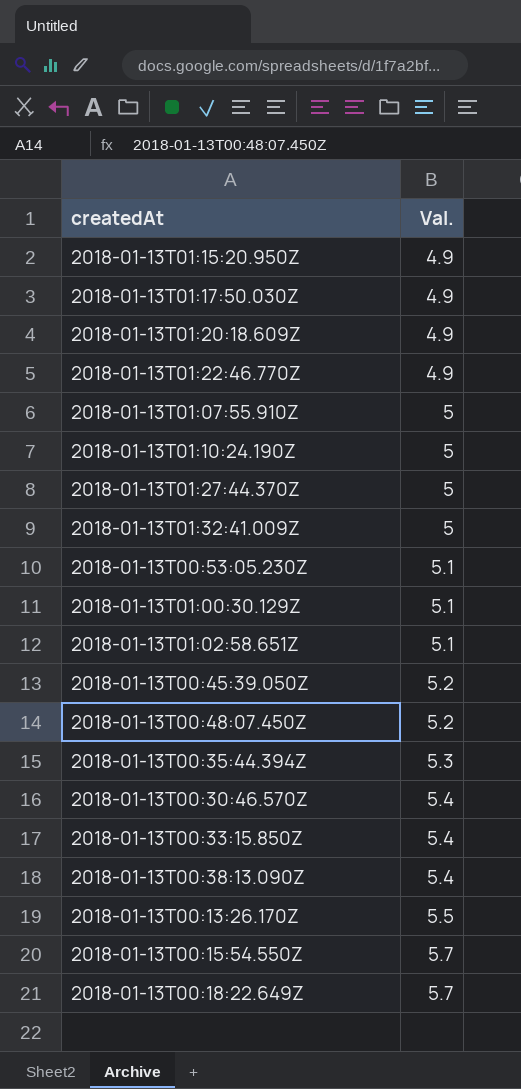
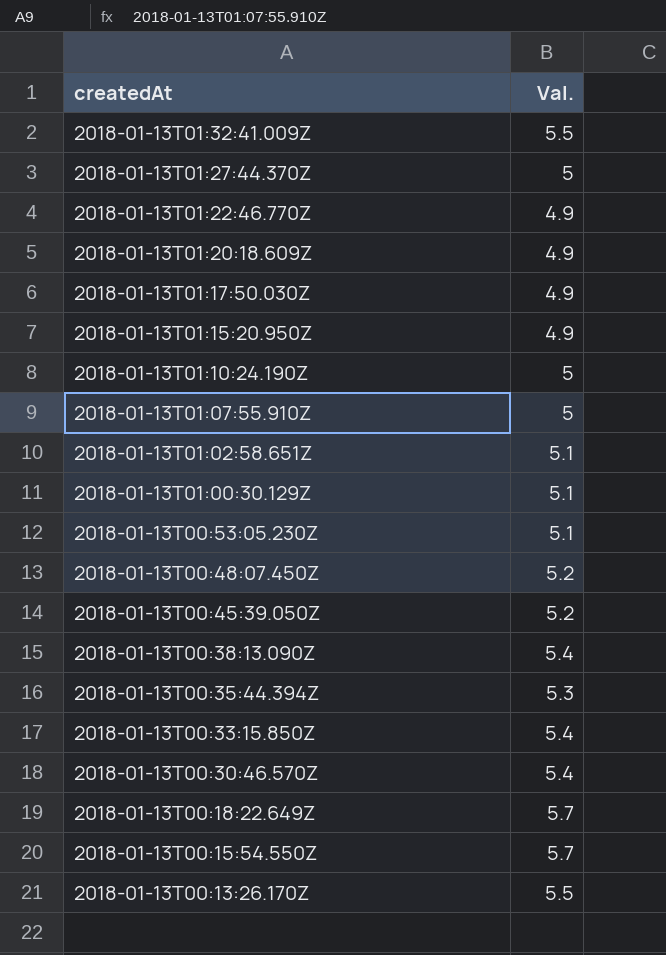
row order: Val. ascending -> createdAt descending
2018-01-13T01:32:41.009Z | Val.: 5 -> 5.5

